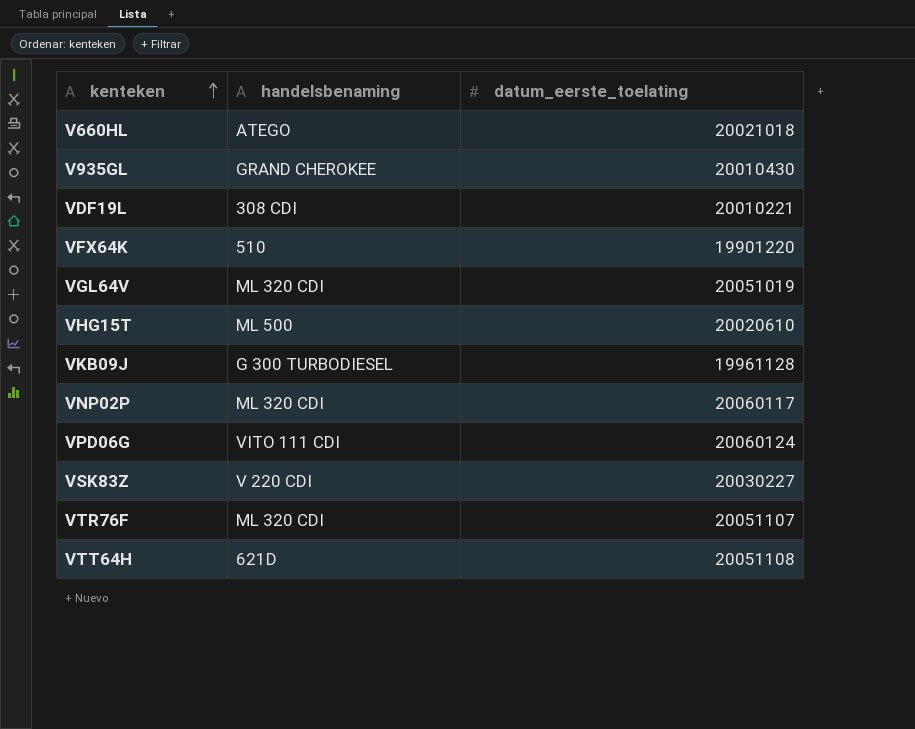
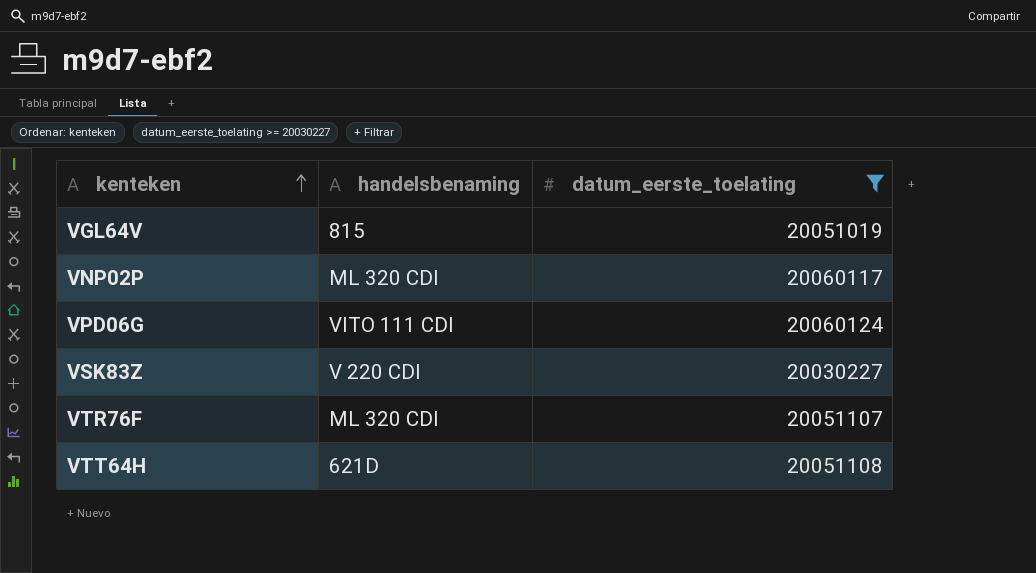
filter: none -> datum_eerste_toelating >= 20030227
VGL64V | handelsbenaming: ML 320 CDI -> 815

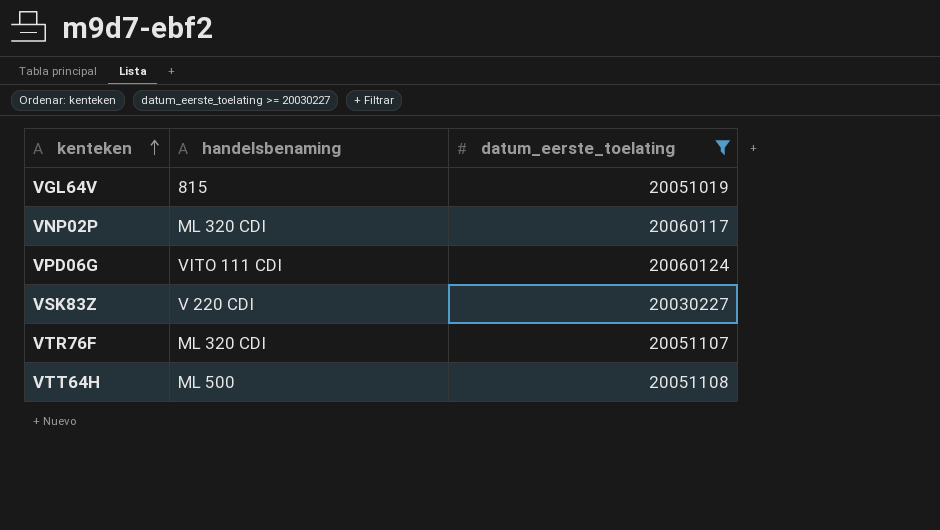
VTT64H | handelsbenaming: 621D -> ML 500

